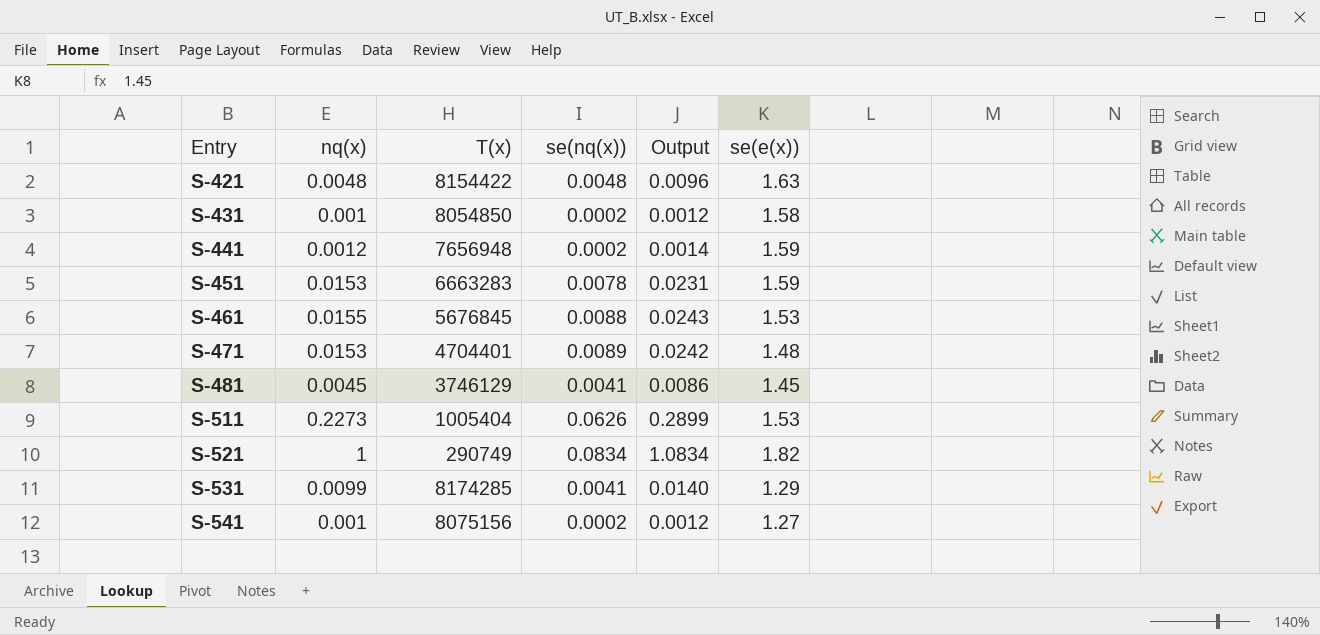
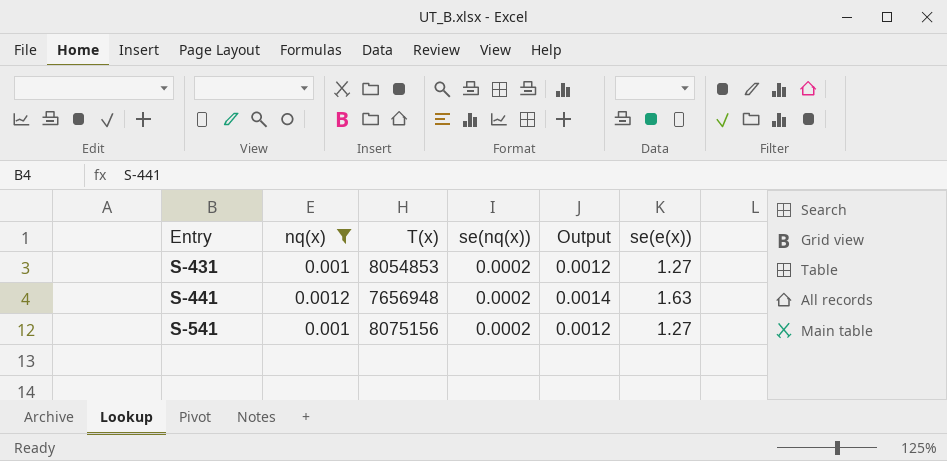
filter: none -> nq(x) <= 0.0012
S-431 | T(x): 8054850 -> 8054853
S-431 | se(e(x)): 1.58 -> 1.27
S-441 | se(e(x)): 1.59 -> 1.63

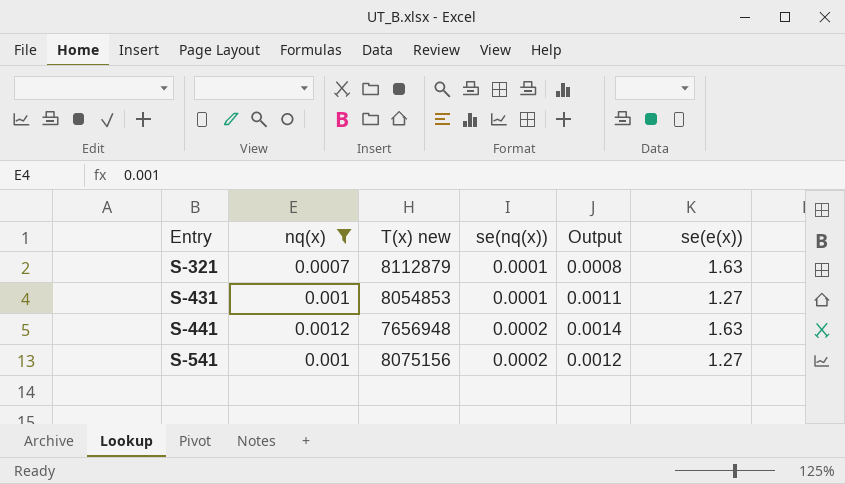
column name: T(x) -> T(x) new
row S-321: none -> 0.0007 | 8112879 | 0.0001 | 0.0008 | 1.63
S-431 | se(nq(x)): 0.0002 -> 0.0001
S-431 | Output: 0.0012 -> 0.0011

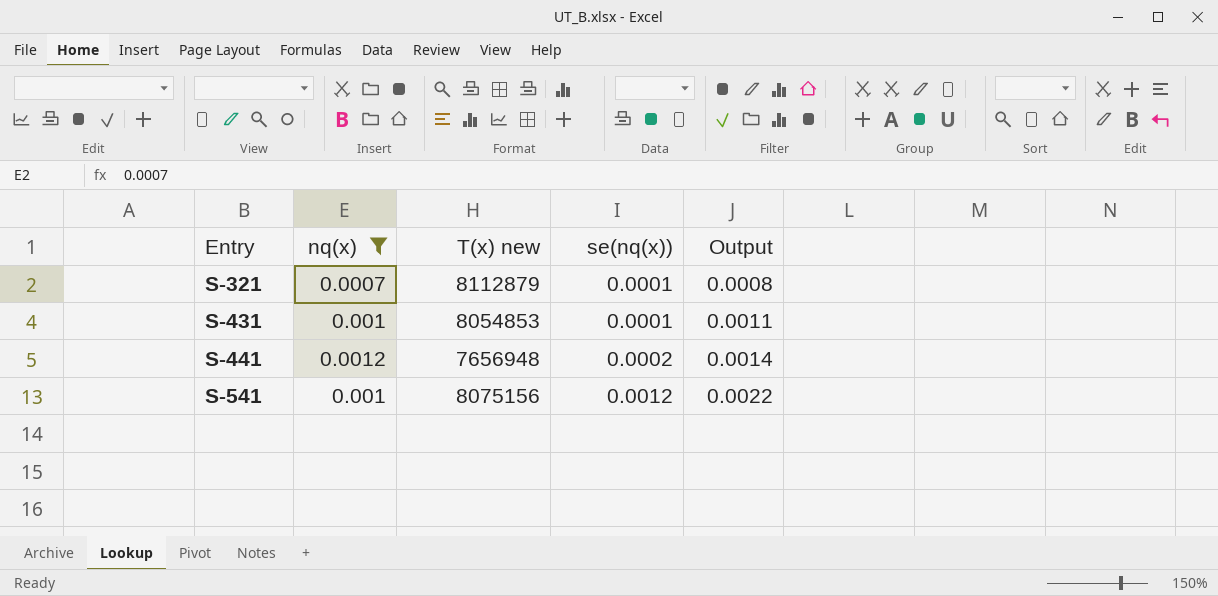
column se(e(x)) | position: 6 -> none
S-541 | se(nq(x)): 0.0002 -> 0.0012
S-541 | Output: 0.0012 -> 0.0022

